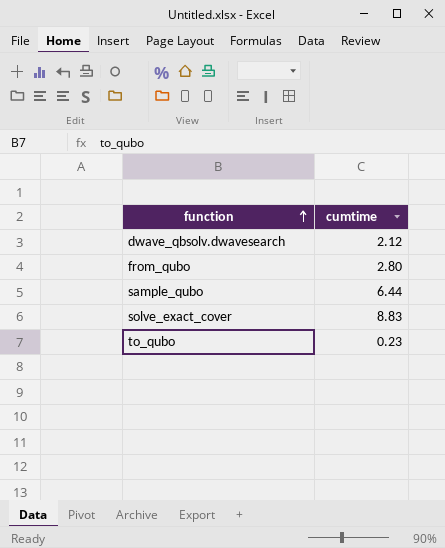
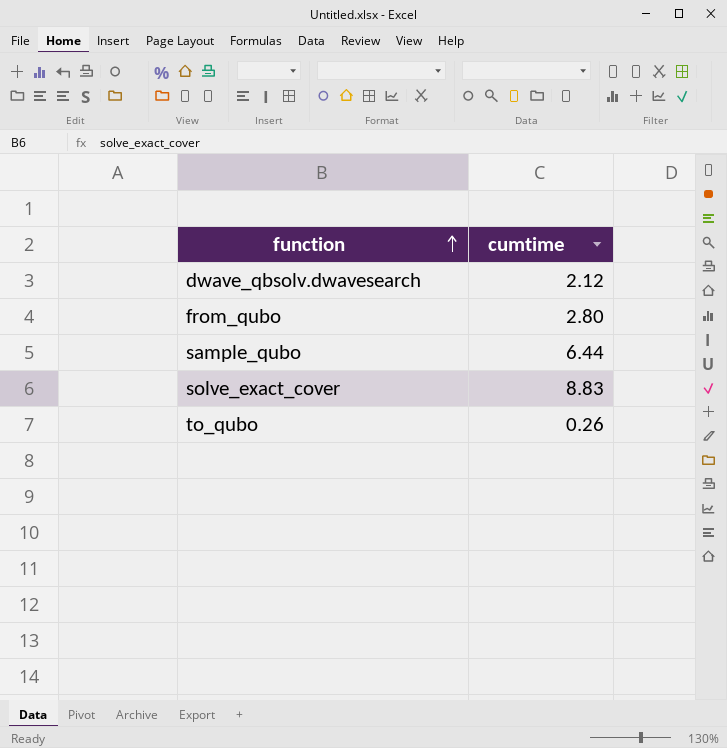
to_qubo | cumtime: 0.23 -> 0.26

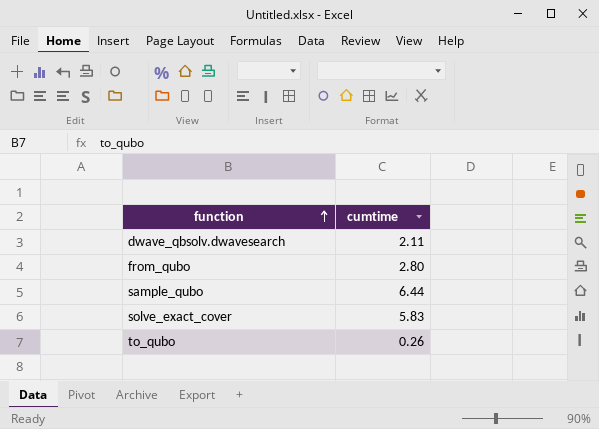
dwave_qbsolv.dwavesearch | cumtime: 2.12 -> 2.11
solve_exact_cover | cumtime: 8.83 -> 5.83

